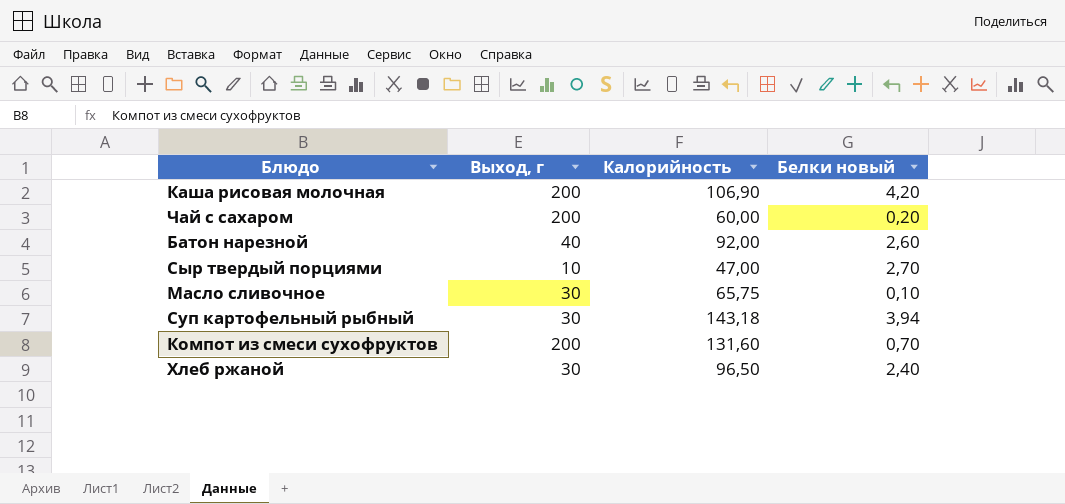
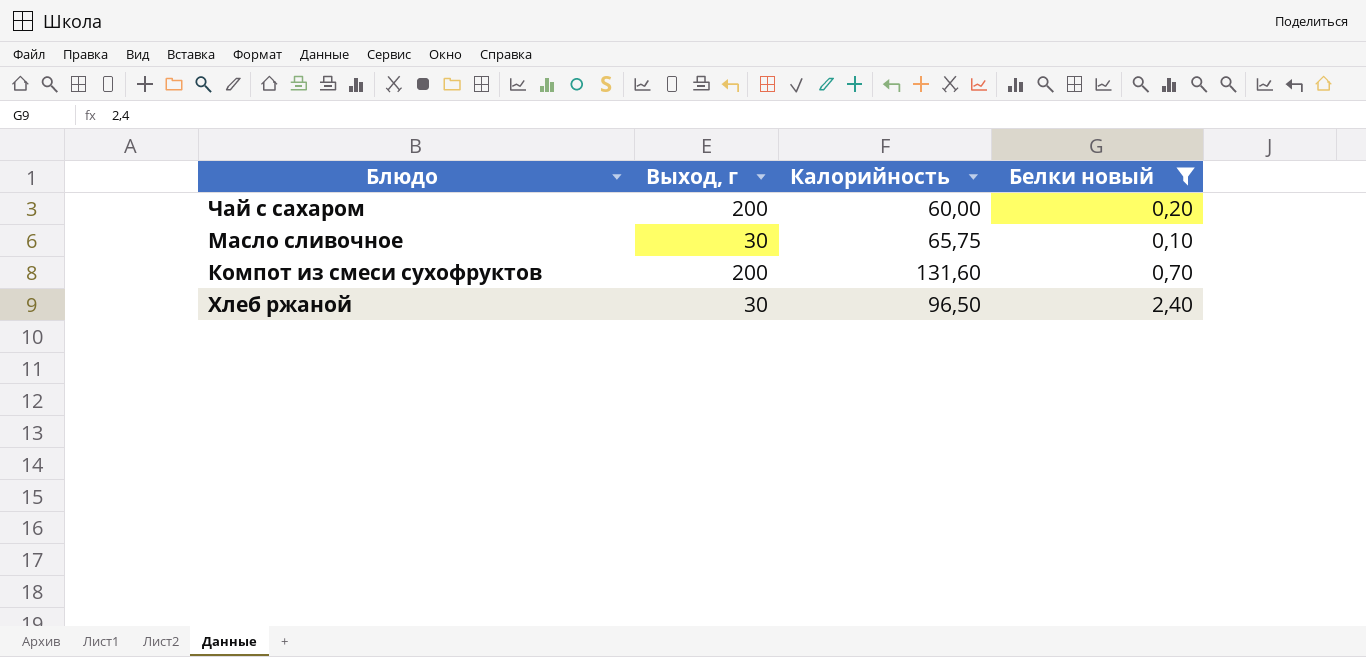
filter: none -> Белки новый <= 2,40

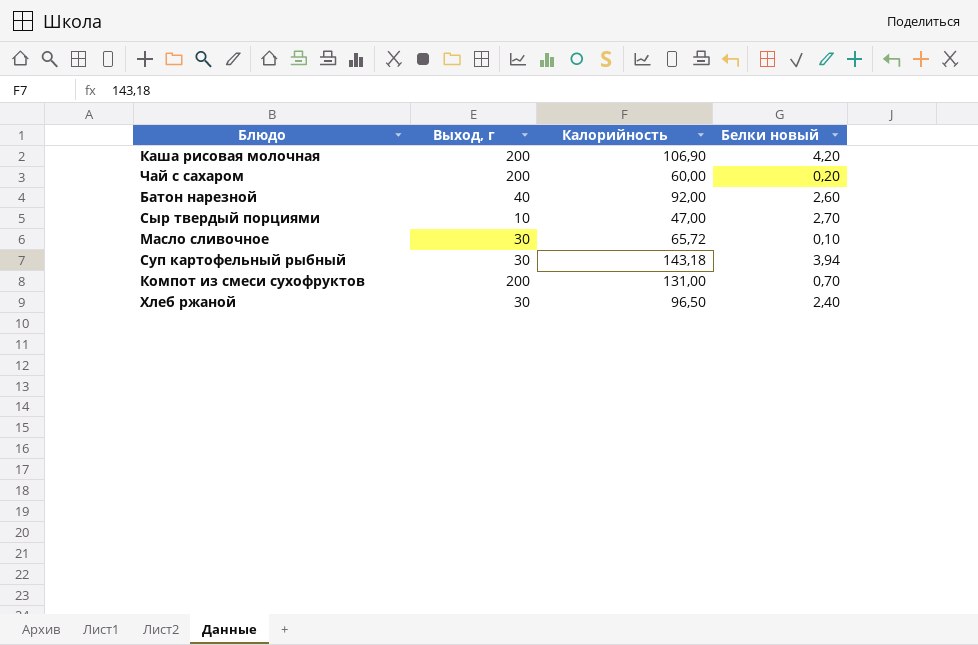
filter: Белки новый <= 2,40 -> none
Масло сливочное | Калорийность: 65,75 -> 65,72
Компот из смеси сухофруктов | Калорийность: 131,60 -> 131,00

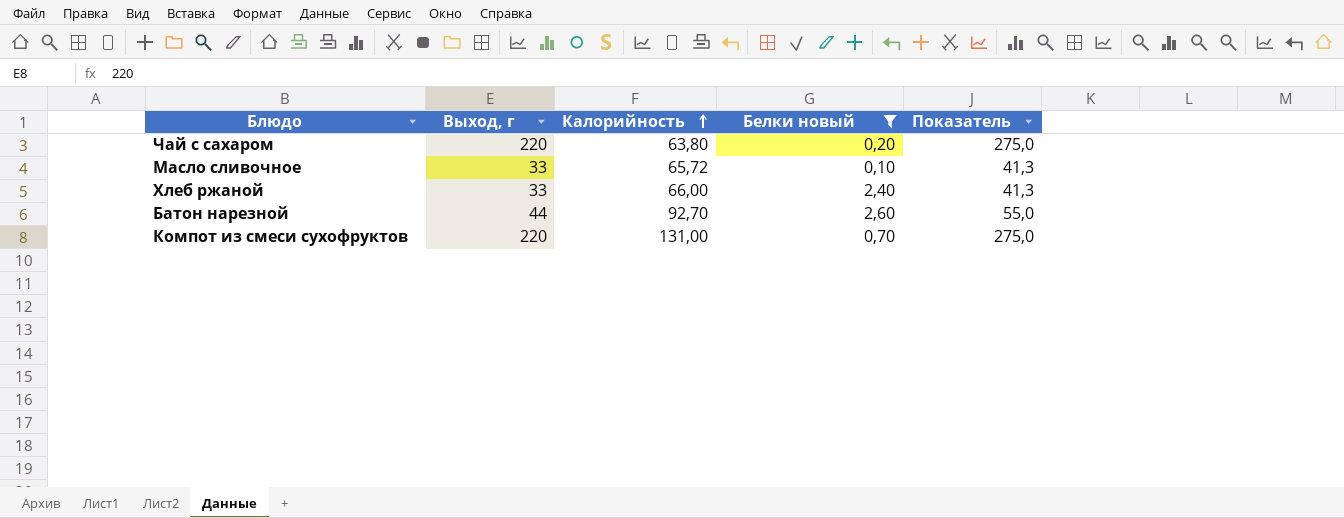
filter: none -> Белки новый <= 2,60
row order: none -> Калорийность ascending
column Показатель | formula: none -> [Выход, г] * 1,25
Чай с сахаром | Выход, г: 200 -> 220
Чай с сахаром | Калорийность: 60,00 -> 63,80
Масло сливочное | Выход, г: 30 -> 33
Хлеб ржаной | Выход, г: 30 -> 33
Хлеб ржаной | Калорийность: 96,50 -> 66,00
Батон нарезной | Выход, г: 40 -> 44
Батон нарезной | Калорийность: 92,00 -> 92,70
Компот из смеси сухофруктов | Выход, г: 200 -> 220

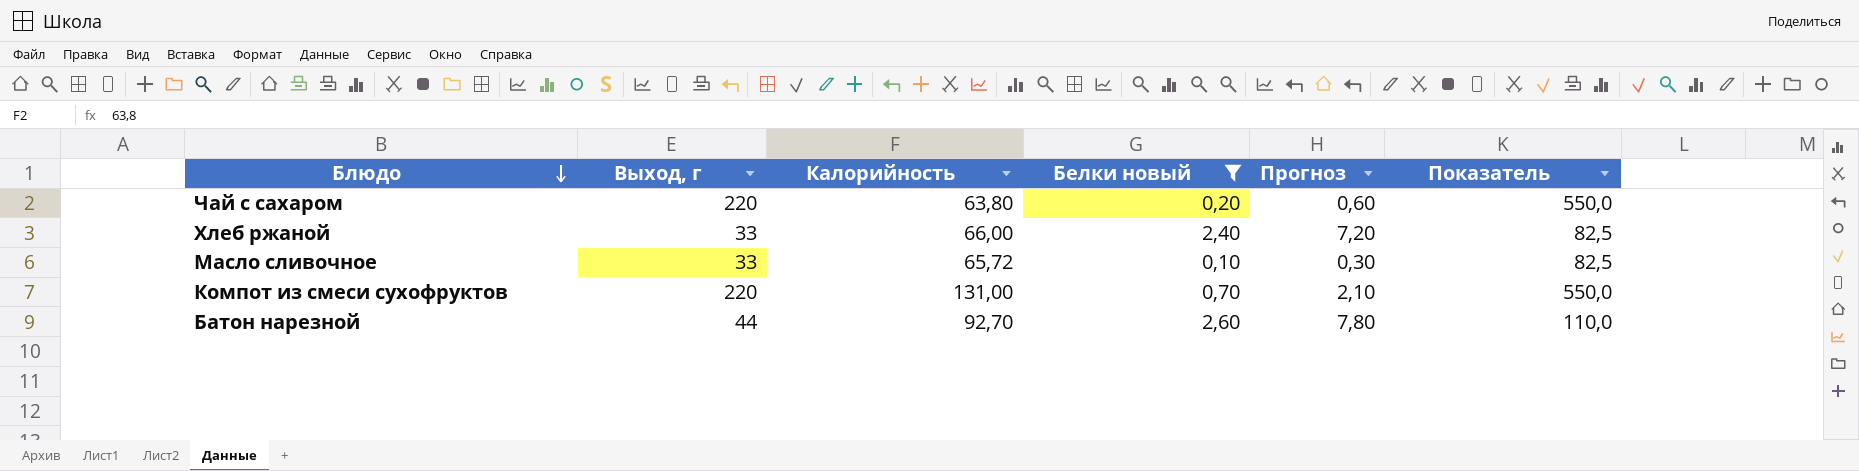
row order: Калорийность ascending -> Блюдо descending
column Прогноз | formula: none -> [Белки новый] * 3
column Показатель | formula: [Выход, г] * 1,25 -> [Выход, г] * 2,5

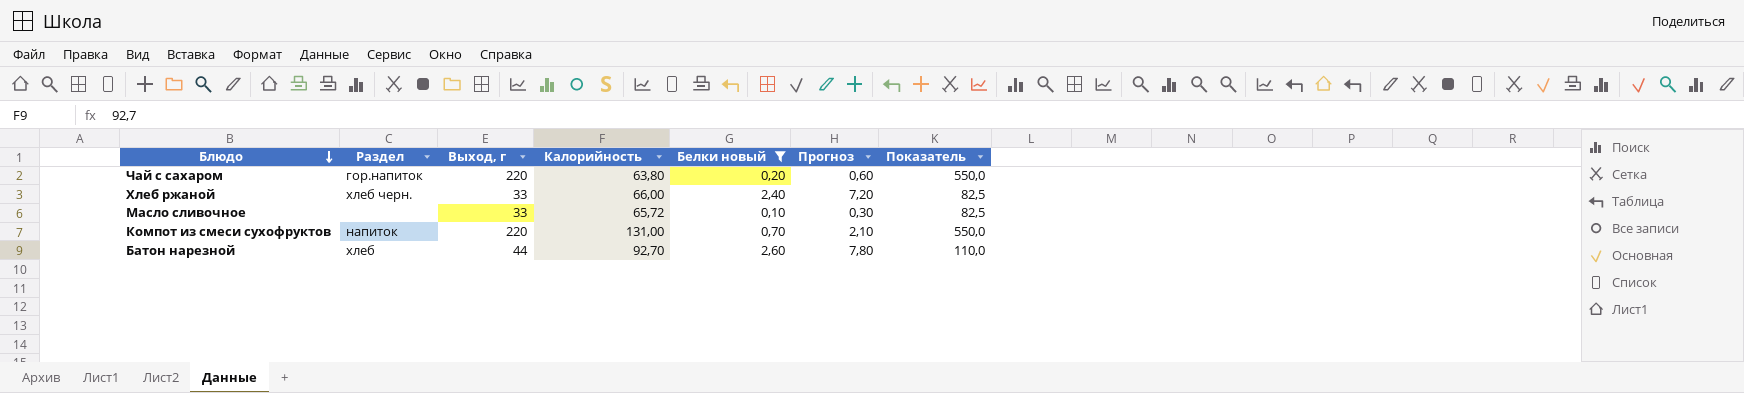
column Раздел | position: none -> 2

